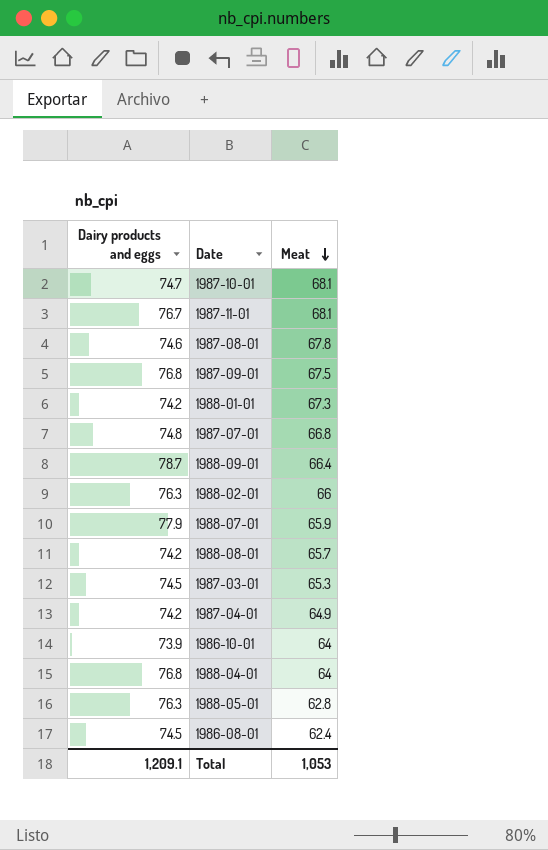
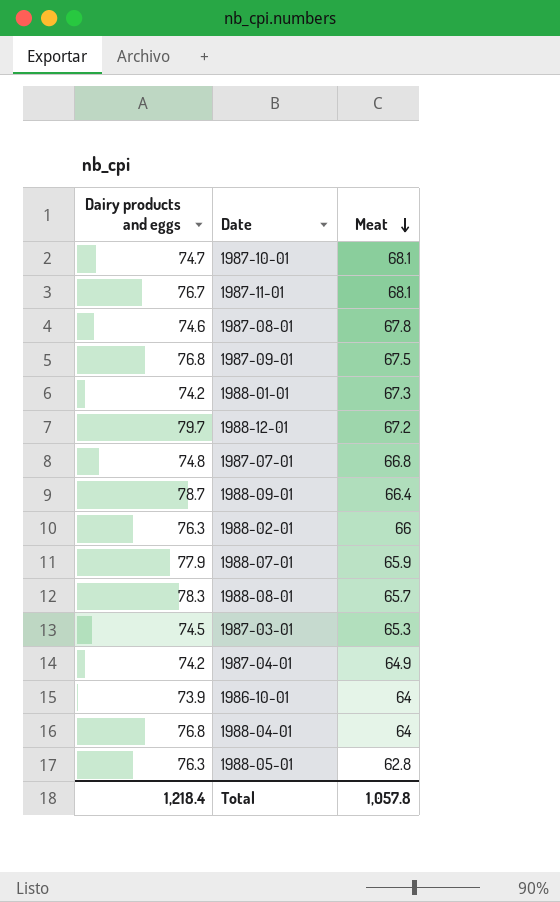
row 1986-08-01: 74.5 | 62.4 -> none
row 1988-12-01: none -> 79.7 | 67.2
1988-08-01 | Dairy products and eggs: 74.2 -> 78.3
Total | Dairy products and eggs: 1,209.1 -> 1,218.4
Total | Meat: 1,053 -> 1,057.8

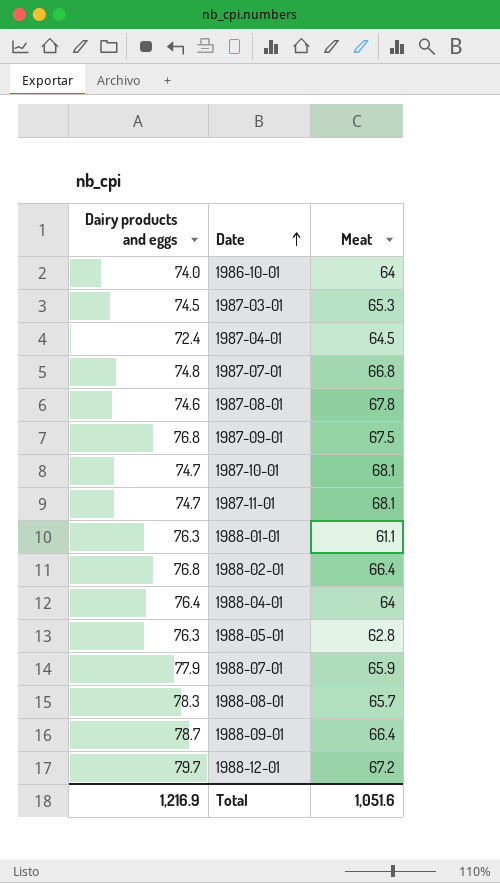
row order: Meat descending -> Date ascending
1986-10-01 | Dairy products and eggs: 73.9 -> 74.0
1987-04-01 | Dairy products and eggs: 74.2 -> 72.4
1987-04-01 | Meat: 64.9 -> 64.5
1987-11-01 | Dairy products and eggs: 76.7 -> 74.7
1988-01-01 | Dairy products and eggs: 74.2 -> 76.3
1988-01-01 | Meat: 67.3 -> 61.1
1988-02-01 | Dairy products and eggs: 76.3 -> 76.8
1988-02-01 | Meat: 66 -> 66.4
1988-04-01 | Dairy products and eggs: 76.8 -> 76.4
Total | Dairy products and eggs: 1,218.4 -> 1,216.9
Total | Meat: 1,057.8 -> 1,051.6

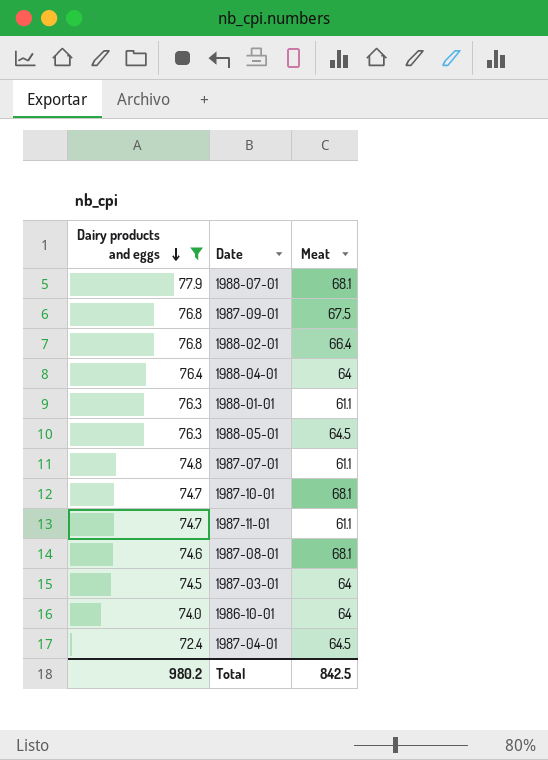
filter: none -> Dairy products and eggs <= 77.9
row order: Date ascending -> Dairy products and eggs descending
1988-07-01 | Meat: 65.9 -> 68.1
1988-05-01 | Meat: 62.8 -> 64.5
1987-07-01 | Meat: 66.8 -> 61.1
1987-11-01 | Meat: 68.1 -> 61.1
1987-08-01 | Meat: 67.8 -> 68.1
1987-03-01 | Meat: 65.3 -> 64
Total | Dairy products and eggs: 1,216.9 -> 980.2
Total | Meat: 1,051.6 -> 842.5

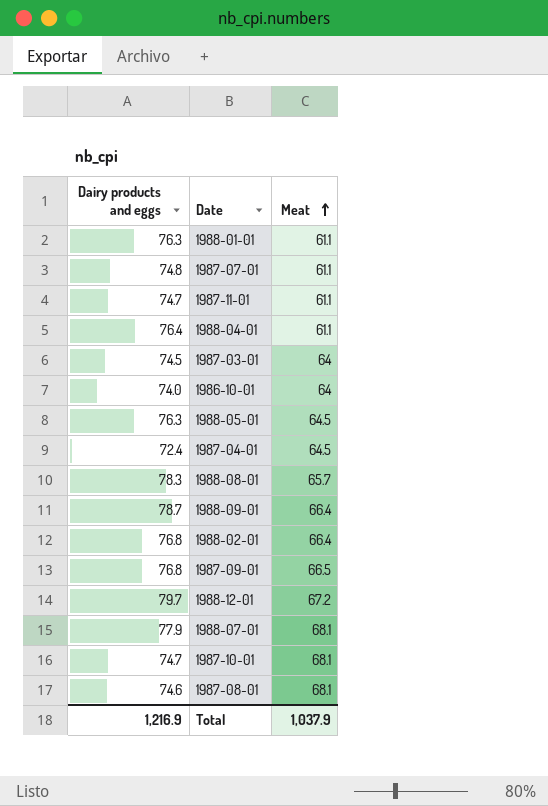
filter: Dairy products and eggs <= 77.9 -> none
row order: Dairy products and eggs descending -> Meat ascending
1988-04-01 | Meat: 64 -> 61.1
1987-09-01 | Meat: 67.5 -> 66.5
Total | Dairy products and eggs: 980.2 -> 1,216.9
Total | Meat: 842.5 -> 1,037.9

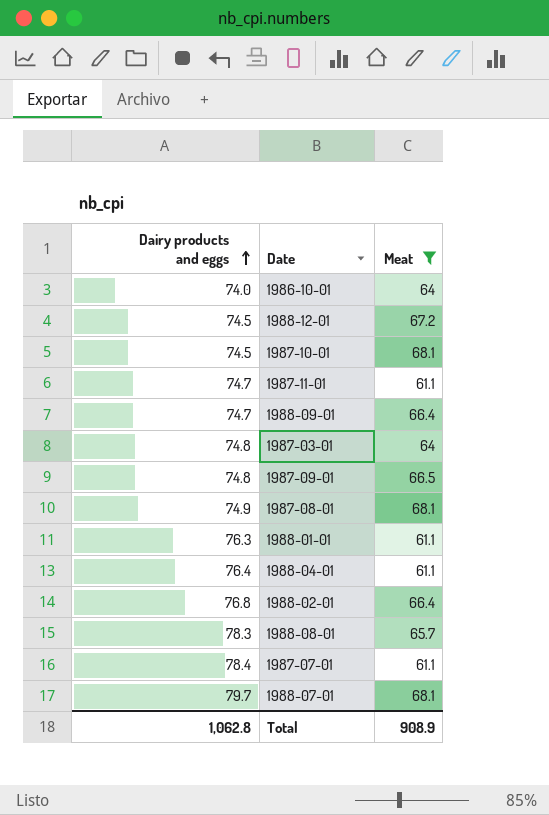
filter: none -> Meat != 64.5
row order: Meat ascending -> Dairy products and eggs ascending
1988-12-01 | Dairy products and eggs: 79.7 -> 74.5
1987-10-01 | Dairy products and eggs: 74.7 -> 74.5
1988-09-01 | Dairy products and eggs: 78.7 -> 74.7
1987-03-01 | Dairy products and eggs: 74.5 -> 74.8
1987-09-01 | Dairy products and eggs: 76.8 -> 74.8
1987-08-01 | Dairy products and eggs: 74.6 -> 74.9
1987-07-01 | Dairy products and eggs: 74.8 -> 78.4
1988-07-01 | Dairy products and eggs: 77.9 -> 79.7
Total | Dairy products and eggs: 1,216.9 -> 1,062.8
Total | Meat: 1,037.9 -> 908.9

